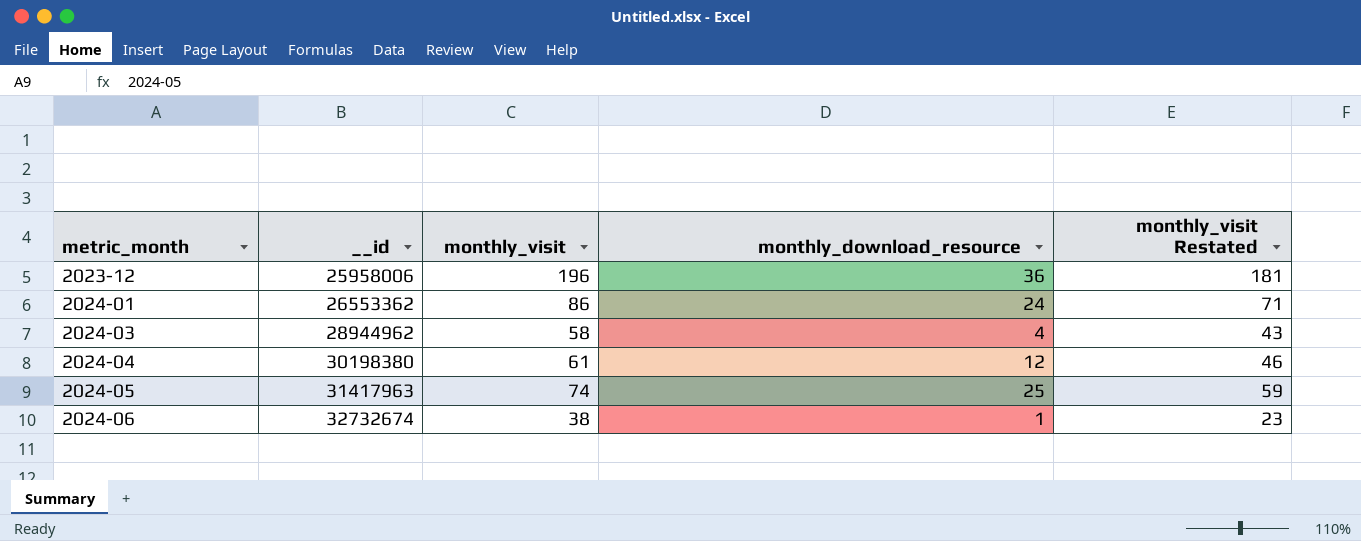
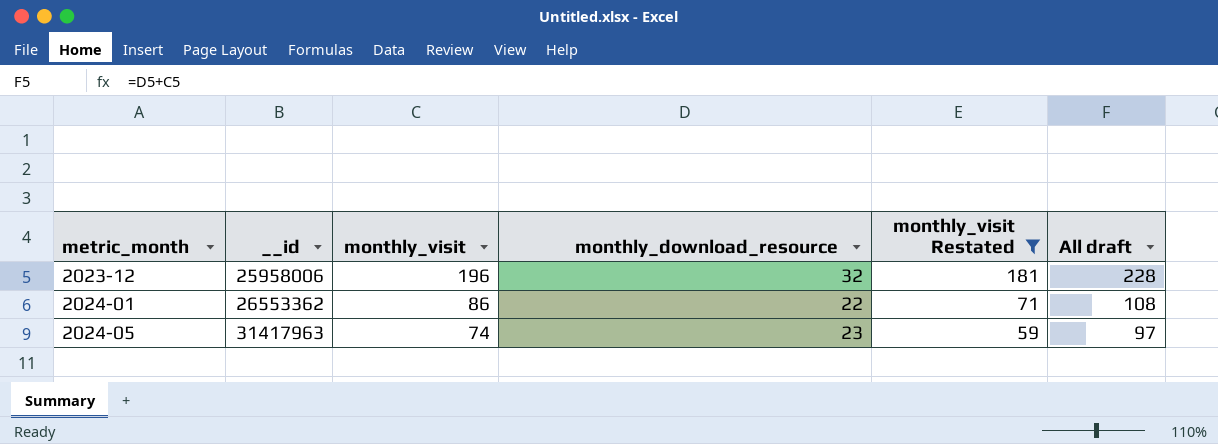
filter: none -> monthly_visit Restated >= 59
column All draft | formula: none -> [monthly_visit] + [monthly_download_resource]
2023-12 | monthly_download_resource: 36 -> 32
2024-01 | monthly_download_resource: 24 -> 22
2024-05 | monthly_download_resource: 25 -> 23

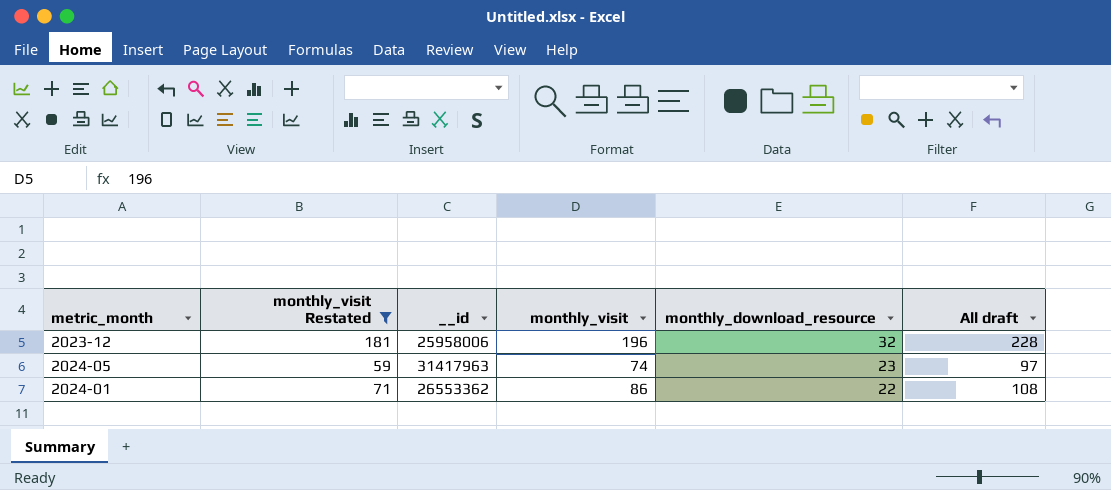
row order: metric_month ascending -> monthly_download_resource descending
column monthly_visit Restated | position: 5 -> 2

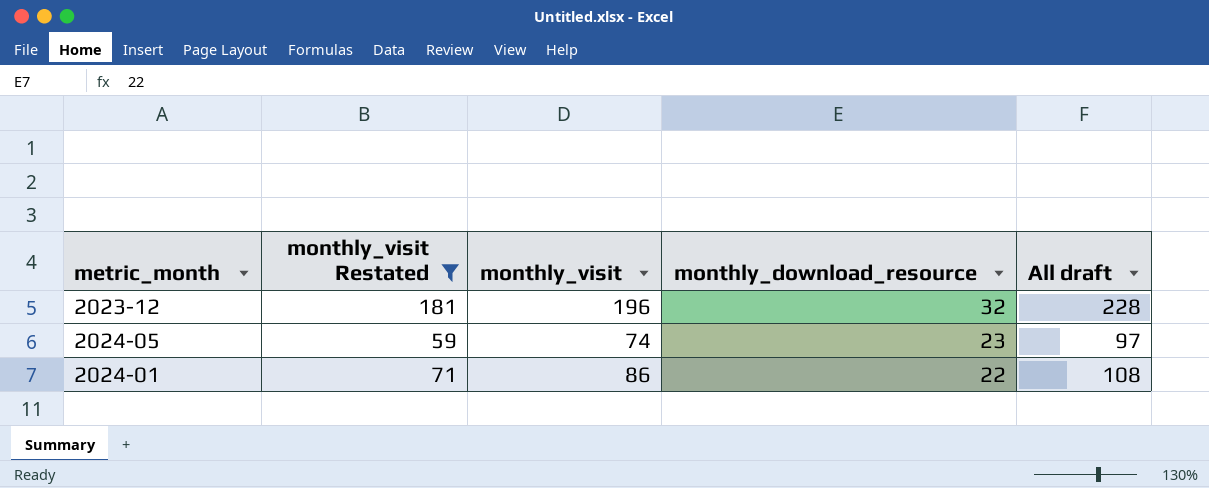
column __id | position: 3 -> none

